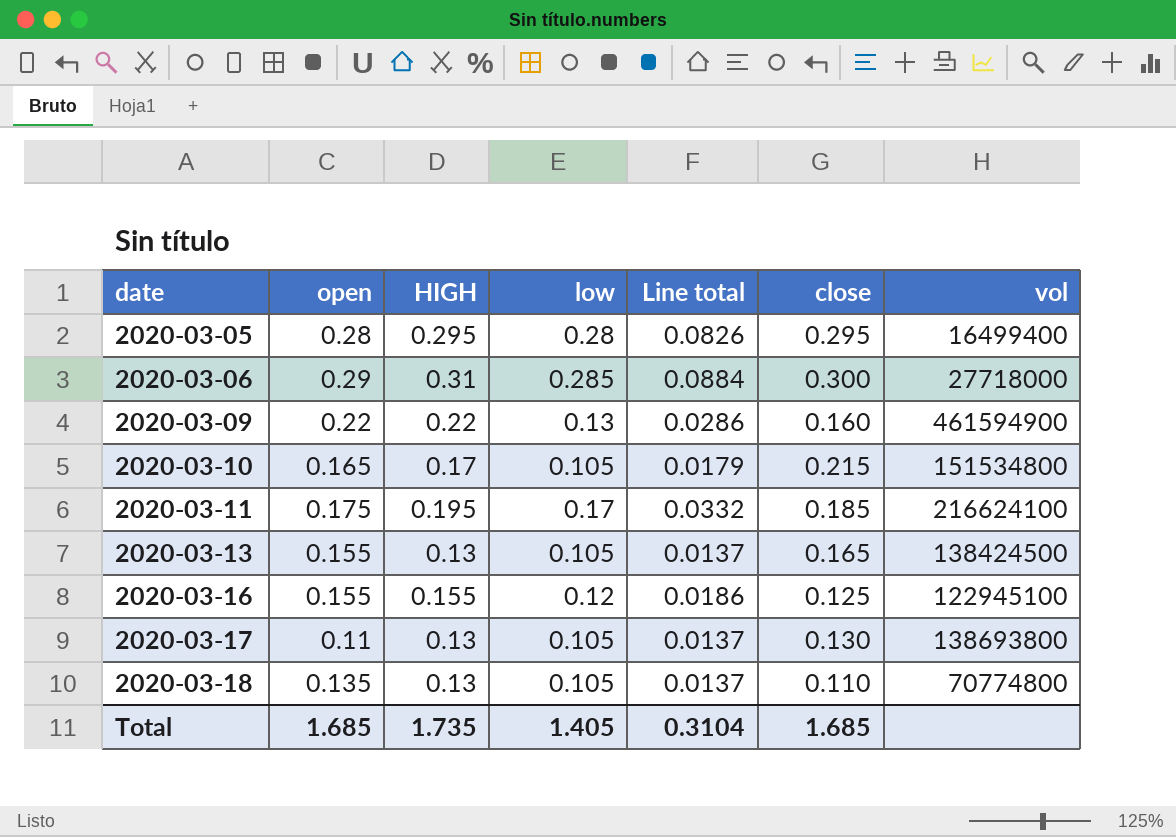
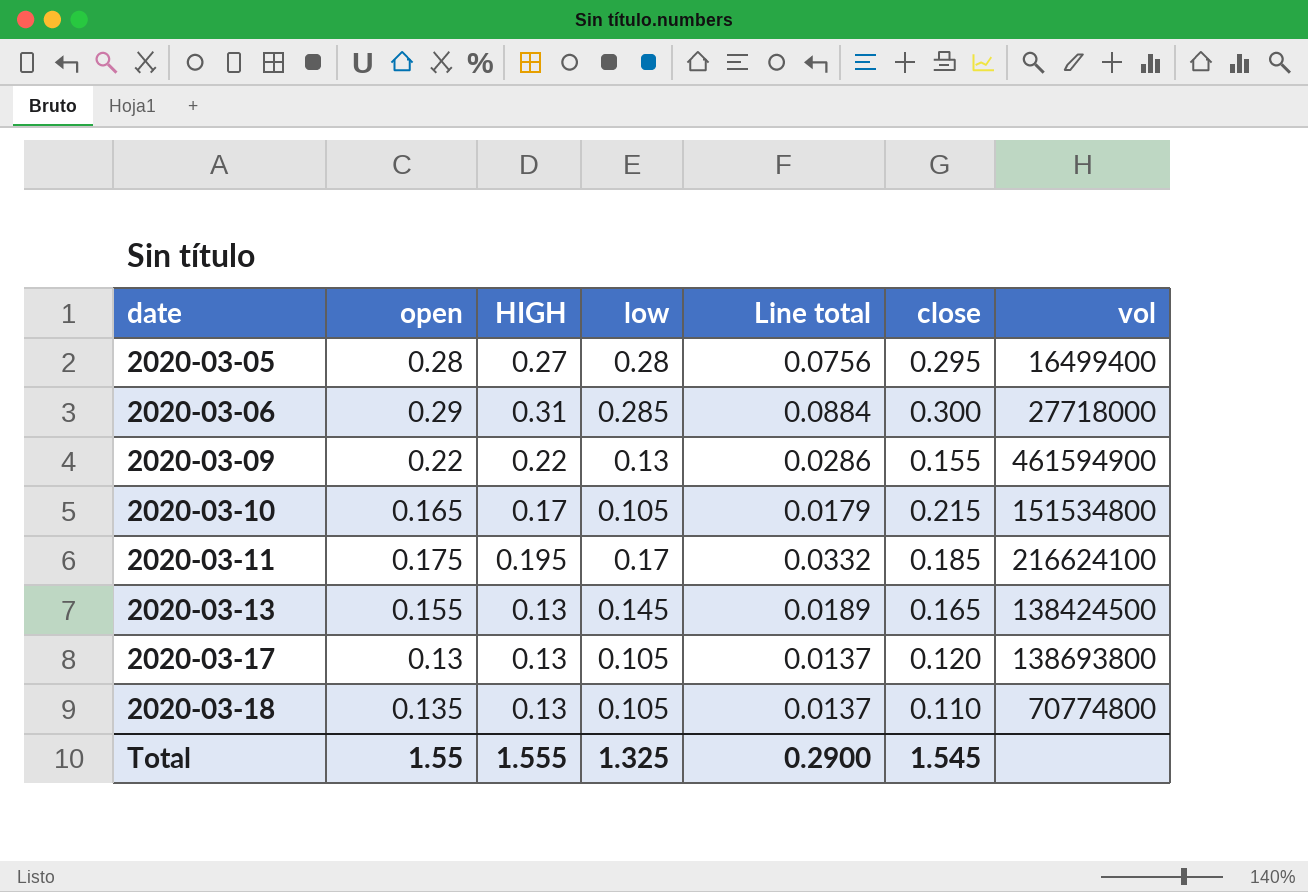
row 2020-03-16: 0.155 | 0.155 | 0.12 | 0.0186 | 0.125 | 122945100 -> none
2020-03-05 | HIGH: 0.295 -> 0.27
2020-03-05 | Line total: 0.0826 -> 0.0756
2020-03-09 | close: 0.160 -> 0.155
2020-03-13 | low: 0.105 -> 0.145
2020-03-13 | Line total: 0.0137 -> 0.0189
2020-03-17 | open: 0.11 -> 0.13
2020-03-17 | close: 0.130 -> 0.120
Total | open: 1.685 -> 1.55
Total | HIGH: 1.735 -> 1.555
Total | low: 1.405 -> 1.325
Total | Line total: 0.3104 -> 0.2900
Total | close: 1.685 -> 1.545

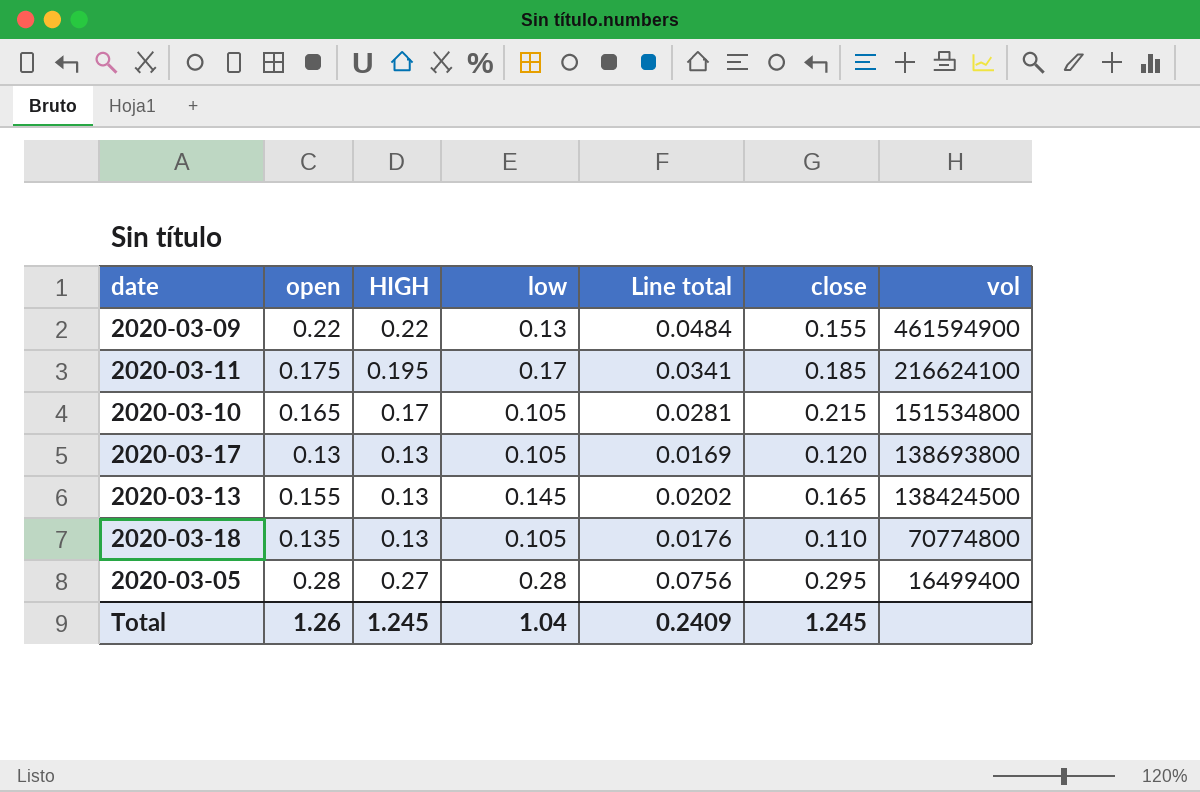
row order: date ascending -> vol descending
column Line total | formula: [HIGH] * [low] -> [open] * [HIGH]
row 2020-03-06: 0.29 | 0.31 | 0.285 | 0.0884 | 0.300 | 27718000 -> none
Total | open: 1.55 -> 1.26
Total | HIGH: 1.555 -> 1.245
Total | low: 1.325 -> 1.04
Total | Line total: 0.2900 -> 0.2409
Total | close: 1.545 -> 1.245

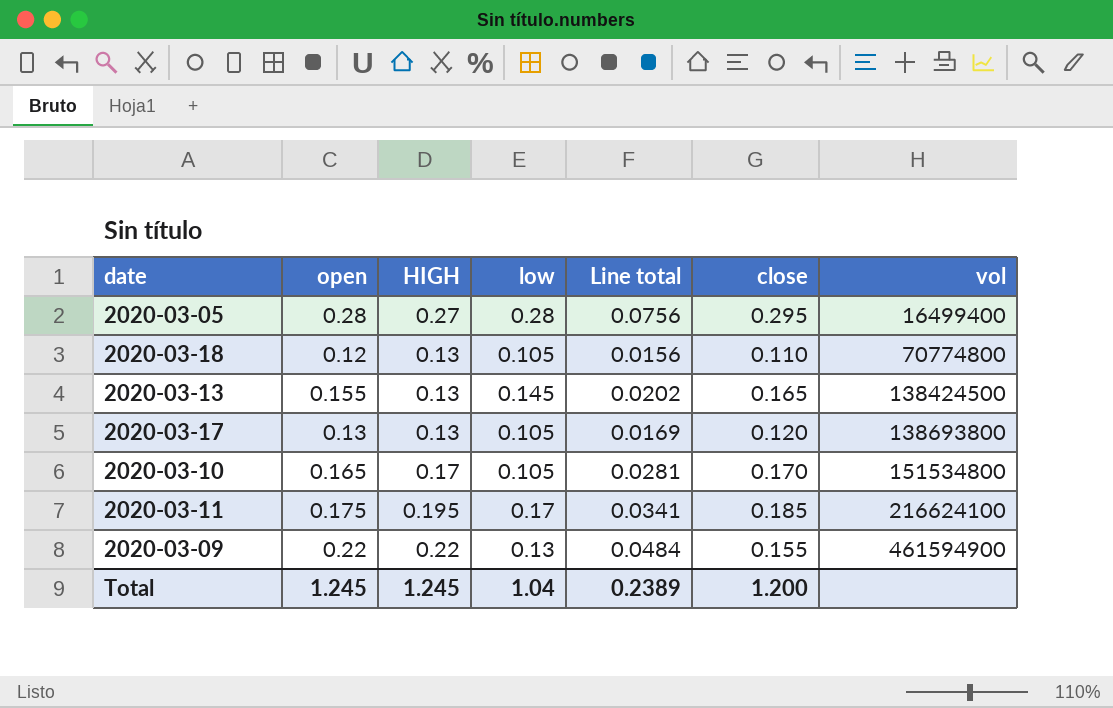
row order: vol descending -> vol ascending
2020-03-18 | open: 0.135 -> 0.12
2020-03-18 | Line total: 0.0176 -> 0.0156
2020-03-10 | close: 0.215 -> 0.170
Total | open: 1.26 -> 1.245
Total | Line total: 0.2409 -> 0.2389
Total | close: 1.245 -> 1.200

